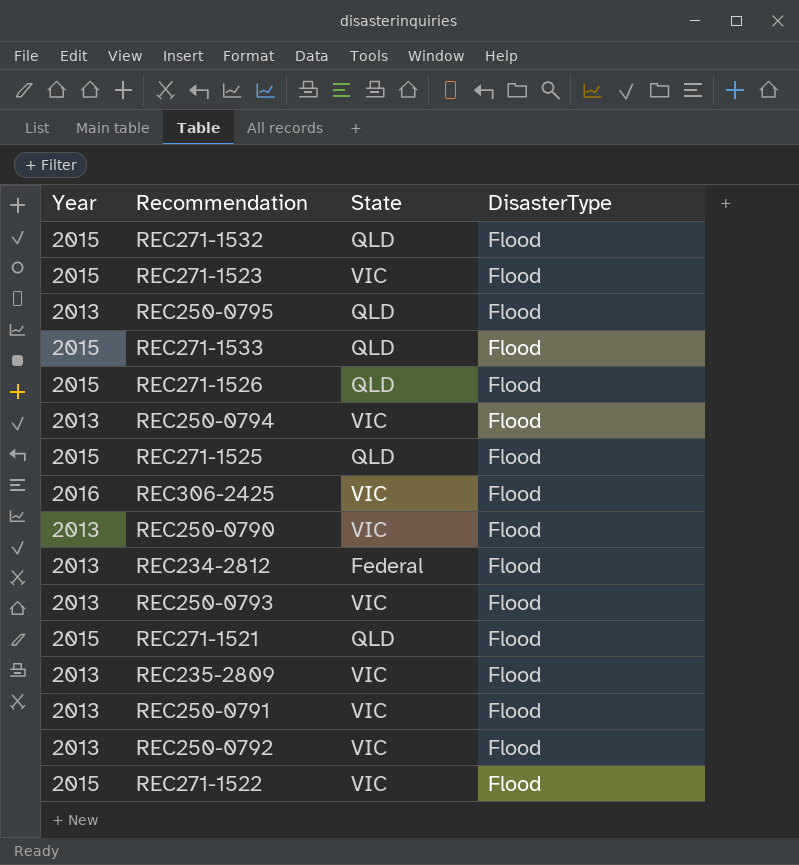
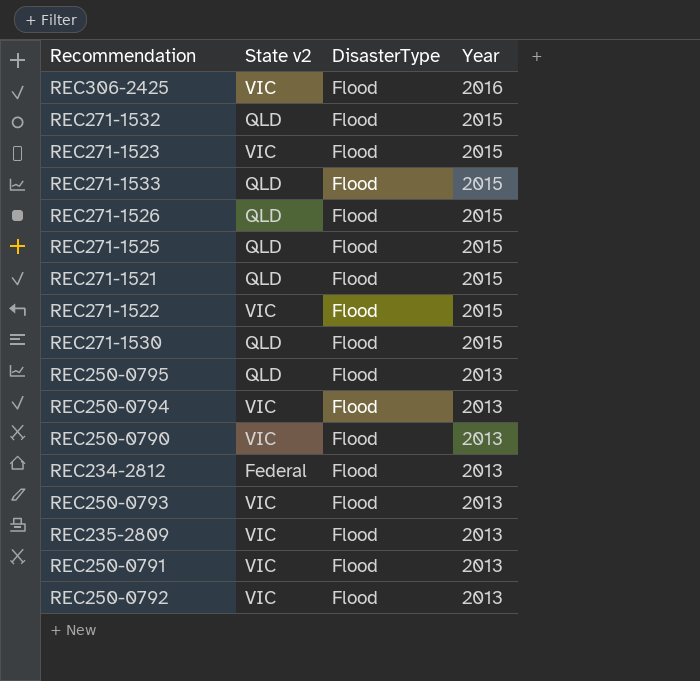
row order: none -> Year descending
column name: State -> State v2
column Year | position: 1 -> 4
row REC271-1530: none -> QLD | Flood | 2015

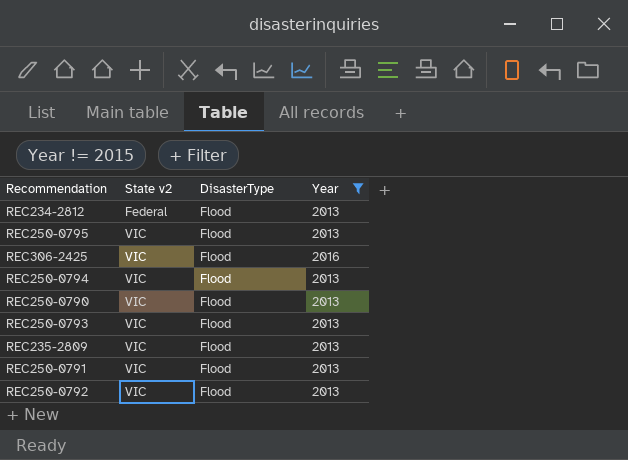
filter: none -> Year != 2015
row order: Year descending -> State v2 ascending
REC250-0795 | State v2: QLD -> VIC

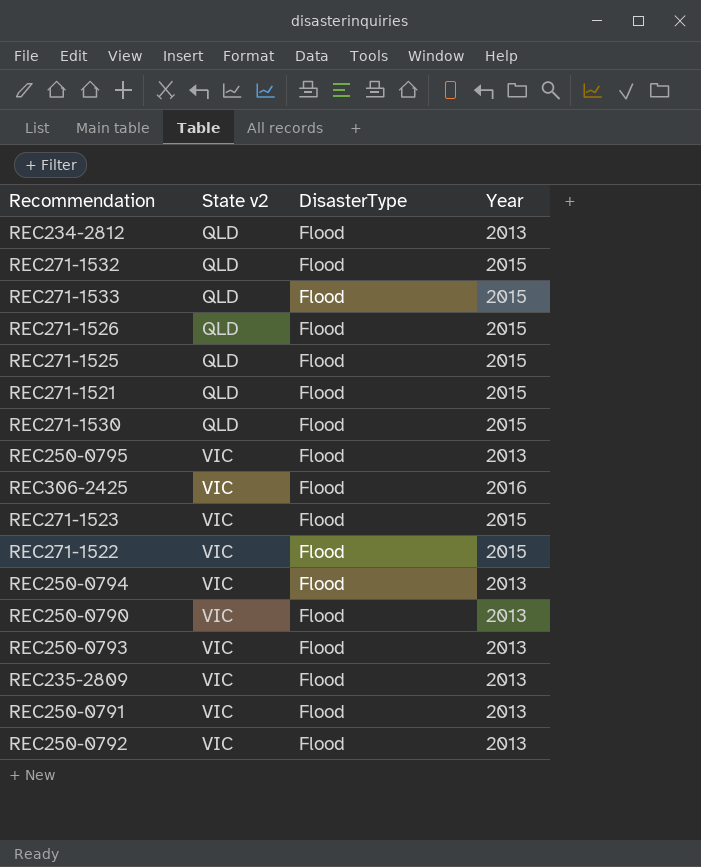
filter: Year != 2015 -> none
REC234-2812 | State v2: Federal -> QLD

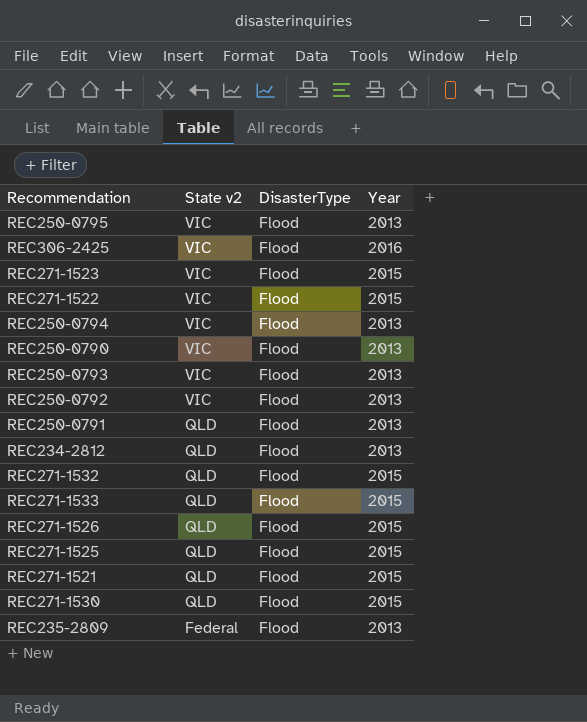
row order: State v2 ascending -> State v2 descending
REC250-0791 | State v2: VIC -> QLD
REC235-2809 | State v2: VIC -> Federal

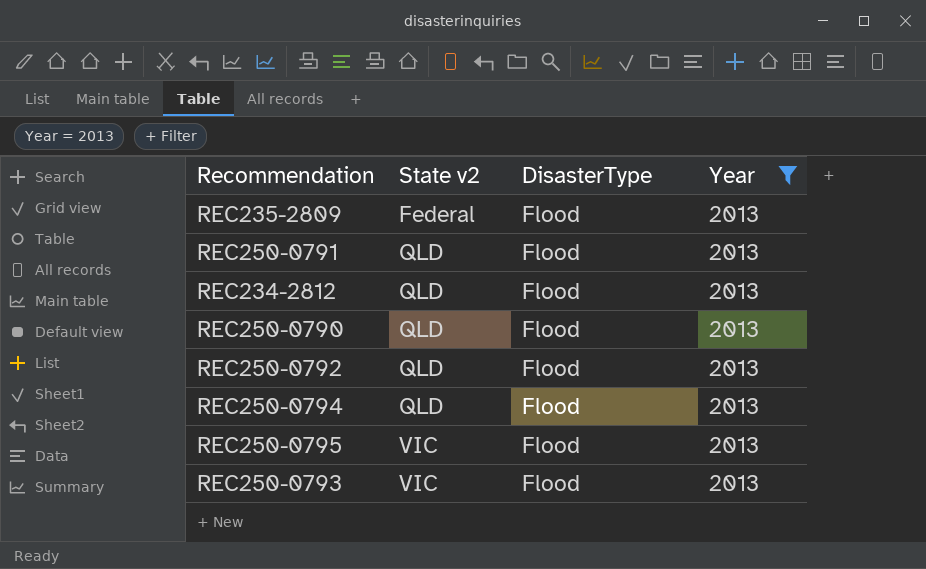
filter: none -> Year = 2013
row order: State v2 descending -> State v2 ascending
REC250-0790 | State v2: VIC -> QLD
REC250-0792 | State v2: VIC -> QLD
REC250-0794 | State v2: VIC -> QLD

